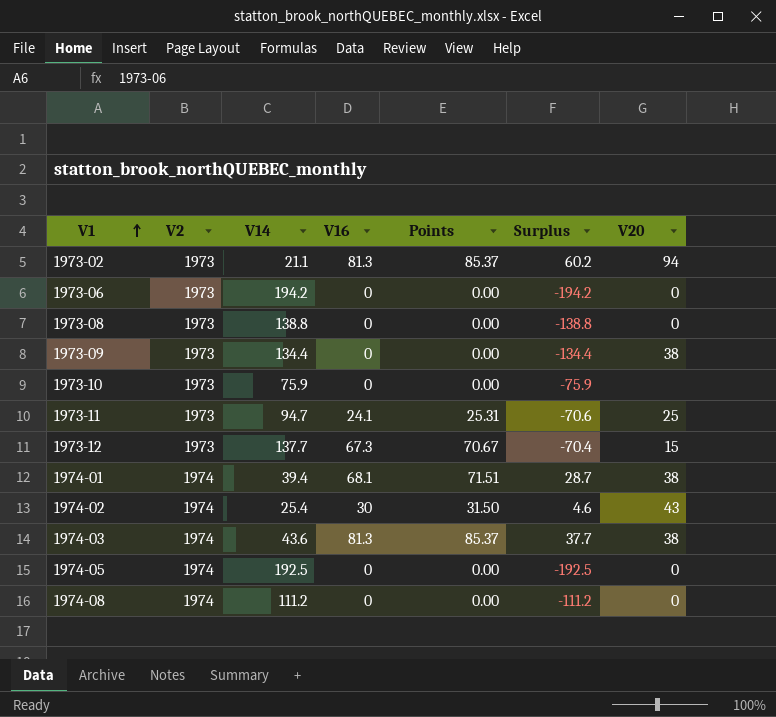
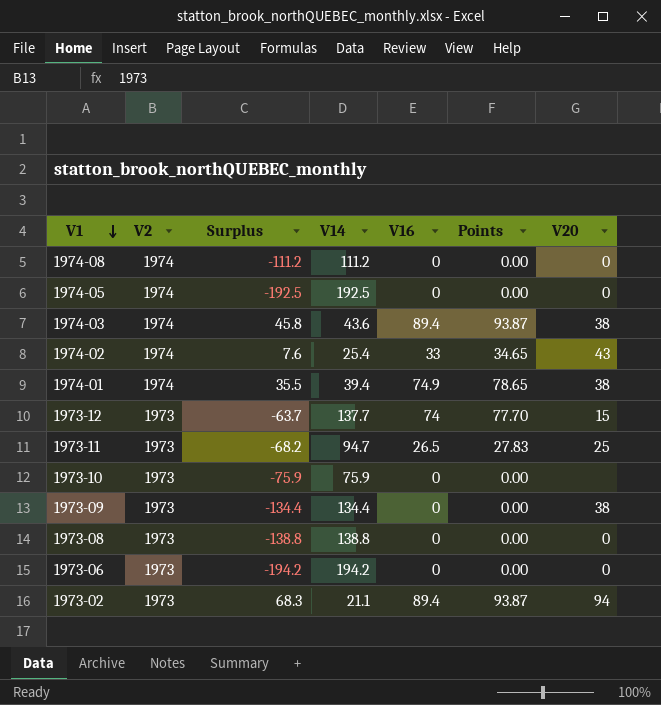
row order: V1 ascending -> V1 descending
column Surplus | position: 6 -> 3
1974-03 | Surplus: 37.7 -> 45.8
1974-03 | V16: 81.3 -> 89.4
1974-03 | Points: 85.37 -> 93.87
1974-02 | Surplus: 4.6 -> 7.6
1974-02 | V16: 30 -> 33
1974-02 | Points: 31.50 -> 34.65
1974-01 | Surplus: 28.7 -> 35.5
1974-01 | V16: 68.1 -> 74.9
1974-01 | Points: 71.51 -> 78.65
1973-12 | Surplus: -70.4 -> -63.7
1973-12 | V16: 67.3 -> 74
1973-12 | Points: 70.67 -> 77.70
1973-11 | Surplus: -70.6 -> -68.2
1973-11 | V16: 24.1 -> 26.5
1973-11 | Points: 25.31 -> 27.83
1973-02 | Surplus: 60.2 -> 68.3
1973-02 | V16: 81.3 -> 89.4
1973-02 | Points: 85.37 -> 93.87

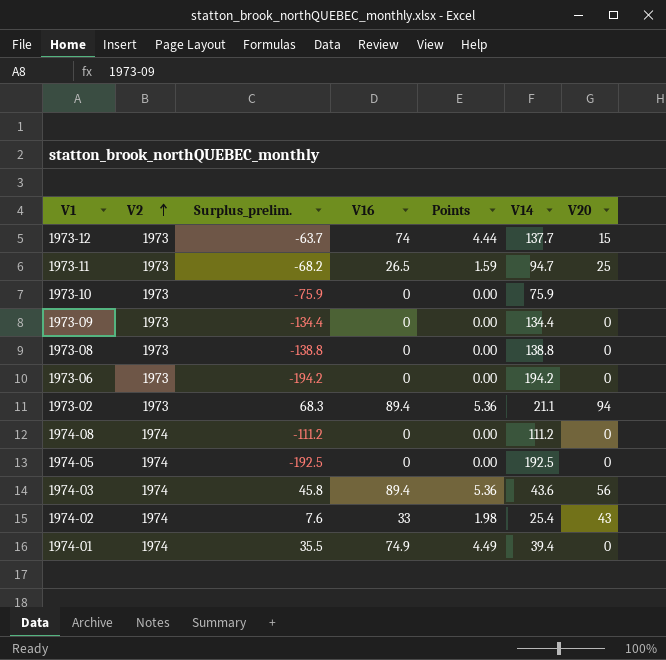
row order: V1 descending -> V2 ascending
column name: Surplus -> Surplus_prelim.
column Points | formula: [V16] * 1.05 -> [V16] * 0.06
column V14 | position: 4 -> 6
1973-09 | V20: 38 -> 0
1974-03 | V20: 38 -> 56
1974-01 | V20: 38 -> 0

